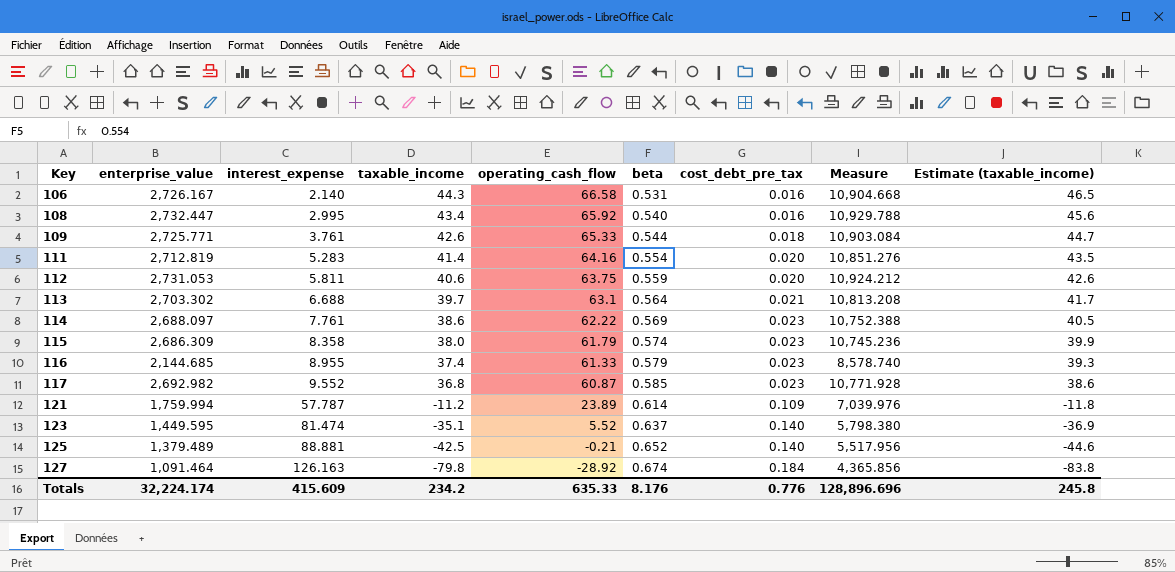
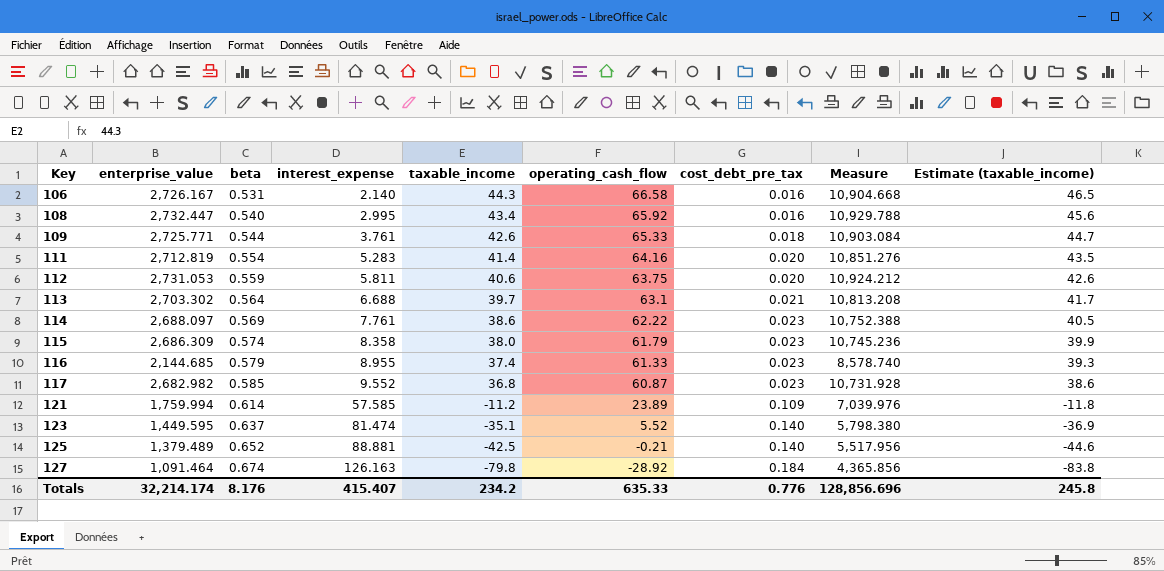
column beta | position: 6 -> 3
117 | enterprise_value: 2,692.982 -> 2,682.982
117 | Measure: 10,771.928 -> 10,731.928
121 | interest_expense: 57.787 -> 57.585
Totals | enterprise_value: 32,224.174 -> 32,214.174
Totals | interest_expense: 415.609 -> 415.407
Totals | Measure: 128,896.696 -> 128,856.696

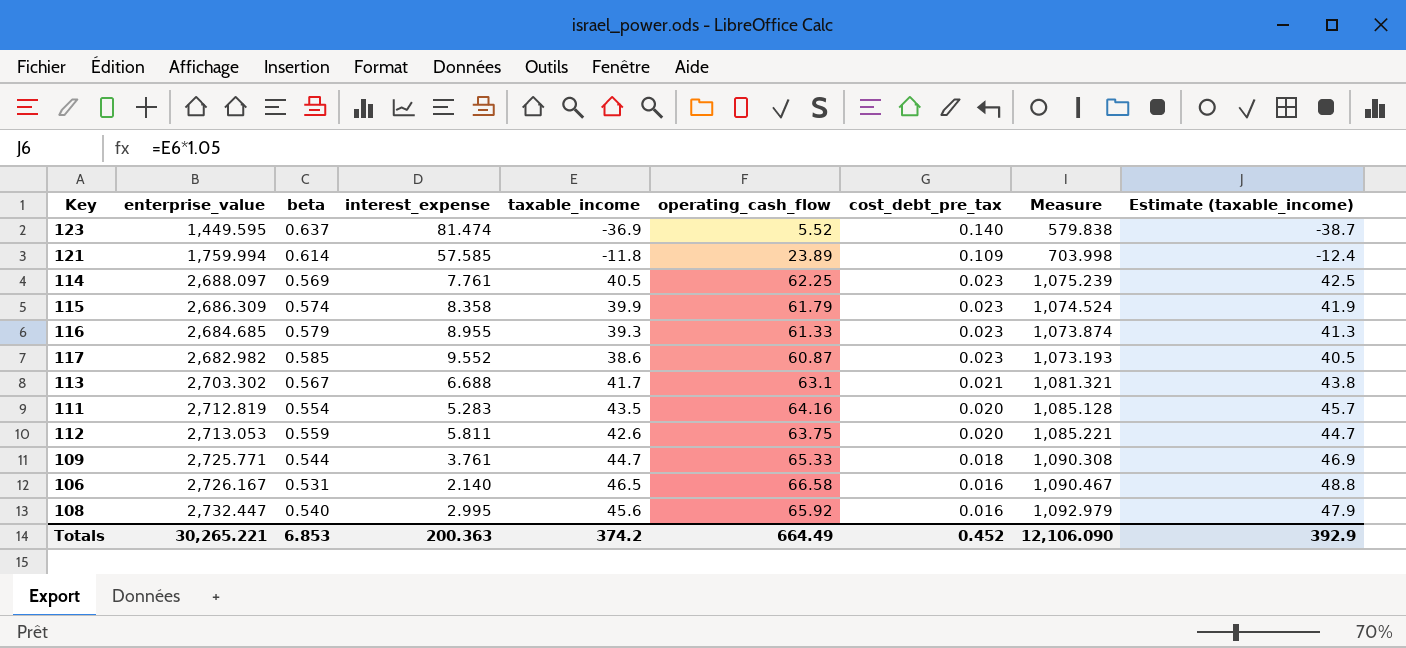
row order: Key ascending -> cost_debt_pre_tax descending
column Measure | formula: [enterprise_value] * 4 -> [enterprise_value] * 0.4
row 125: 1,379.489 | 0.652 | 88.881 | -42.5 | -0.21 | 0.140 | 5,517.956 | -44.6 -> none
row 127: 1,091.464 | 0.674 | 126.163 | -79.8 | -28.92 | 0.184 | 4,365.856 | -83.8 -> none
123 | taxable_income: -35.1 -> -36.9
123 | Estimate (taxable_income): -36.9 -> -38.7
121 | taxable_income: -11.2 -> -11.8
121 | Estimate (taxable_income): -11.8 -> -12.4
114 | taxable_income: 38.6 -> 40.5
114 | operating_cash_flow: 62.22 -> 62.25
114 | Estimate (taxable_income): 40.5 -> 42.5
115 | taxable_income: 38.0 -> 39.9
115 | Estimate (taxable_income): 39.9 -> 41.9
116 | enterprise_value: 2,144.685 -> 2,684.685
116 | taxable_income: 37.4 -> 39.3
116 | Estimate (taxable_income): 39.3 -> 41.3
117 | taxable_income: 36.8 -> 38.6
117 | Estimate (taxable_income): 38.6 -> 40.5
113 | beta: 0.564 -> 0.567
113 | taxable_income: 39.7 -> 41.7
113 | Estimate (taxable_income): 41.7 -> 43.8
111 | taxable_income: 41.4 -> 43.5
111 | Estimate (taxable_income): 43.5 -> 45.7
112 | enterprise_value: 2,731.053 -> 2,713.053
112 | taxable_income: 40.6 -> 42.6
112 | Estimate (taxable_income): 42.6 -> 44.7
109 | taxable_income: 42.6 -> 44.7
109 | Estimate (taxable_income): 44.7 -> 46.9
106 | taxable_income: 44.3 -> 46.5
106 | Estimate (taxable_income): 46.5 -> 48.8
108 | taxable_income: 43.4 -> 45.6
108 | Estimate (taxable_income): 45.6 -> 47.9
Totals | enterprise_value: 32,214.174 -> 30,265.221
Totals | beta: 8.176 -> 6.853
Totals | interest_expense: 415.407 -> 200.363
Totals | taxable_income: 234.2 -> 374.2
Totals | operating_cash_flow: 635.33 -> 664.49
Totals | cost_debt_pre_tax: 0.776 -> 0.452
Totals | Measure: 128,856.696 -> 12,106.090
Totals | Estimate (taxable_income): 245.8 -> 392.9

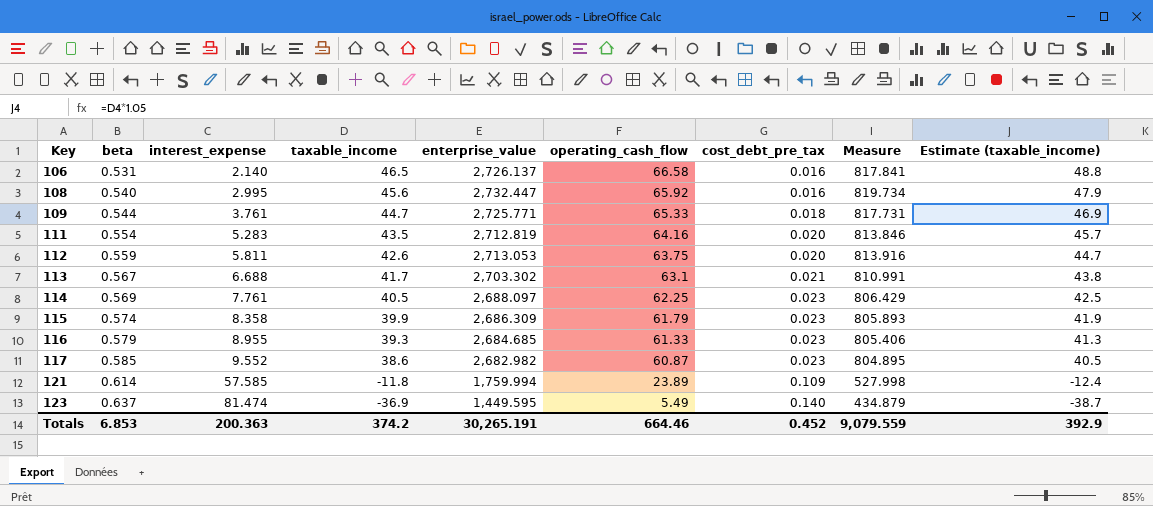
row order: cost_debt_pre_tax descending -> Key ascending
column enterprise_value | position: 2 -> 5
column Measure | formula: [enterprise_value] * 0.4 -> [enterprise_value] * 0.3
106 | enterprise_value: 2,726.167 -> 2,726.137
123 | operating_cash_flow: 5.52 -> 5.49
Totals | enterprise_value: 30,265.221 -> 30,265.191
Totals | operating_cash_flow: 664.49 -> 664.46
Totals | Measure: 12,106.090 -> 9,079.559

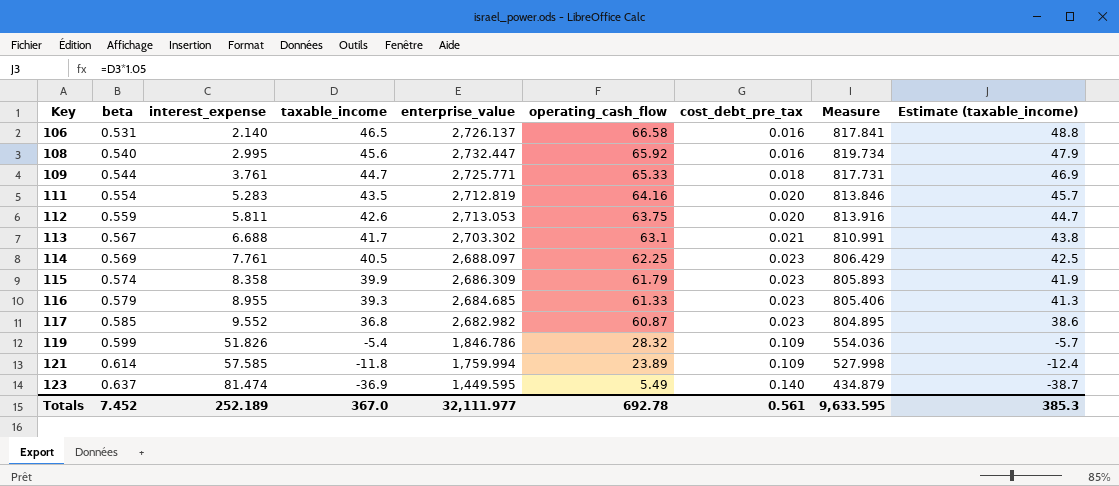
117 | taxable_income: 38.6 -> 36.8
117 | Estimate (taxable_income): 40.5 -> 38.6
row 119: none -> 0.599 | 51.826 | -5.4 | 1,846.786 | 28.32 | 0.109 | 554.036 | -5.7
Totals | beta: 6.853 -> 7.452
Totals | interest_expense: 200.363 -> 252.189
Totals | taxable_income: 374.2 -> 367.0
Totals | enterprise_value: 30,265.191 -> 32,111.977
Totals | operating_cash_flow: 664.46 -> 692.78
Totals | cost_debt_pre_tax: 0.452 -> 0.561
Totals | Measure: 9,079.559 -> 9,633.595
Totals | Estimate (taxable_income): 392.9 -> 385.3

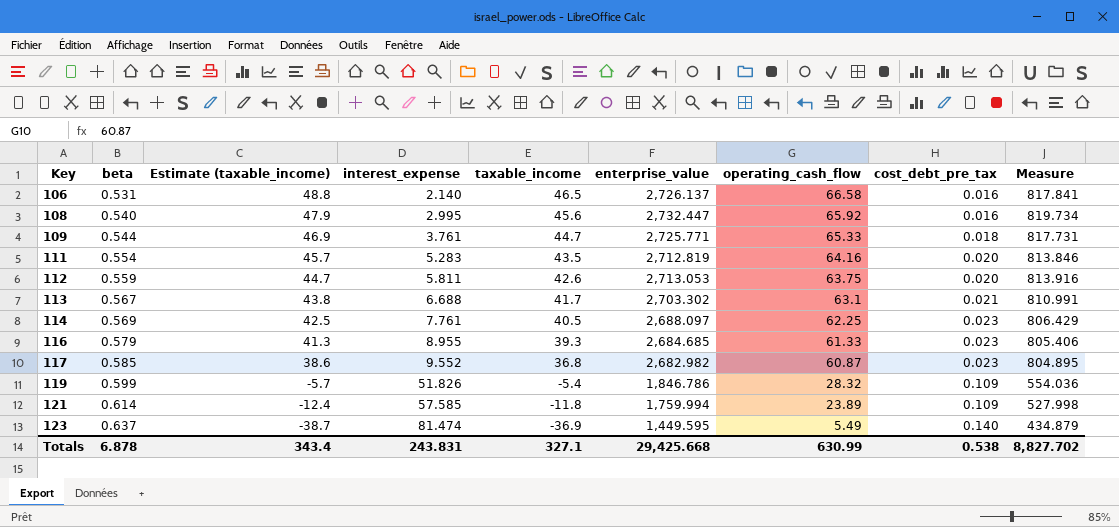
column Estimate (taxable_income) | position: 9 -> 3
row 115: 0.574 | 8.358 | 39.9 | 2,686.309 | 61.79 | 0.023 | 805.893 | 41.9 -> none
Totals | beta: 7.452 -> 6.878
Totals | Estimate (taxable_income): 385.3 -> 343.4
Totals | interest_expense: 252.189 -> 243.831
Totals | taxable_income: 367.0 -> 327.1
Totals | enterprise_value: 32,111.977 -> 29,425.668
Totals | operating_cash_flow: 692.78 -> 630.99
Totals | cost_debt_pre_tax: 0.561 -> 0.538
Totals | Measure: 9,633.595 -> 8,827.702

